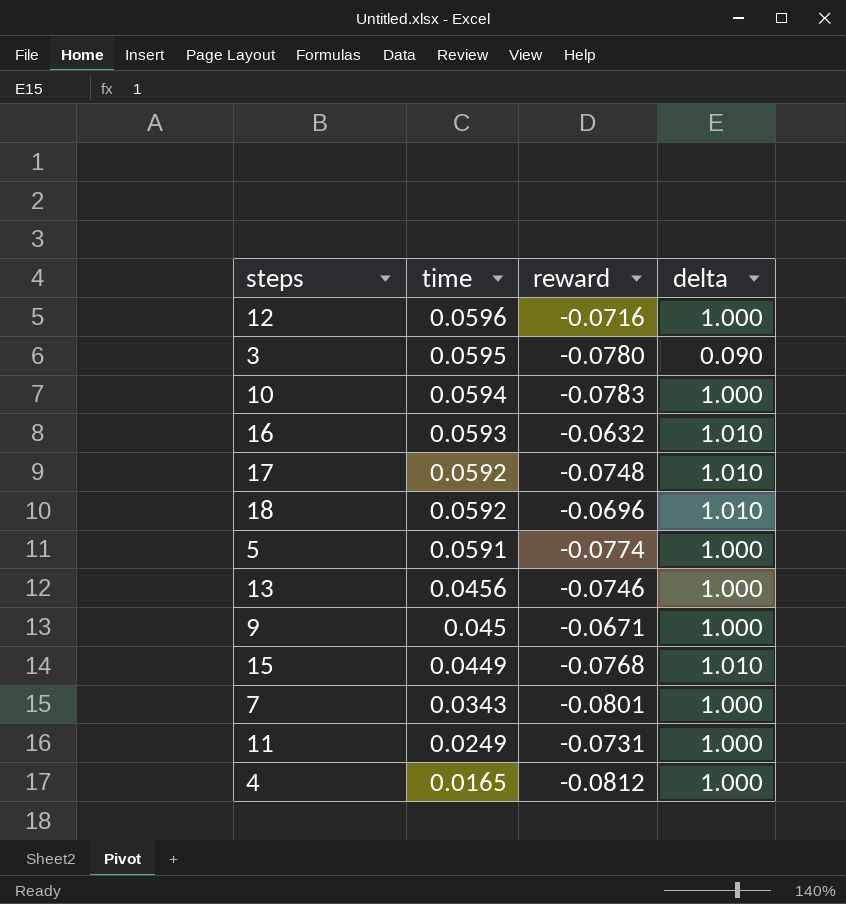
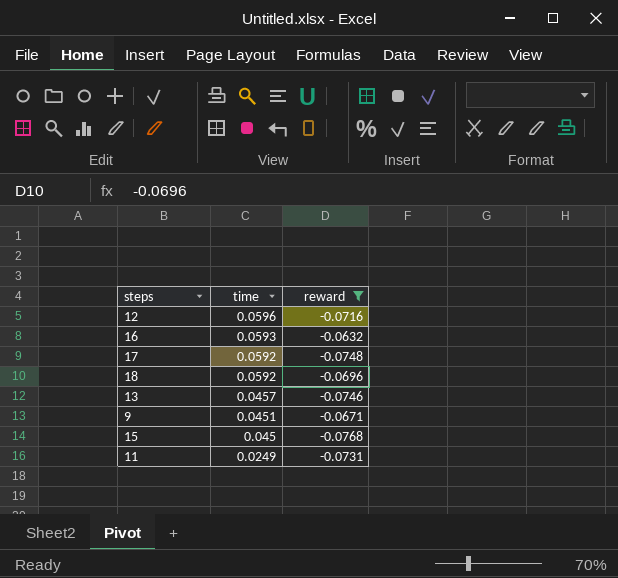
filter: none -> reward >= -0.0768
column delta | position: 4 -> none
13 | time: 0.0456 -> 0.0457
9 | time: 0.045 -> 0.0451
15 | time: 0.0449 -> 0.045

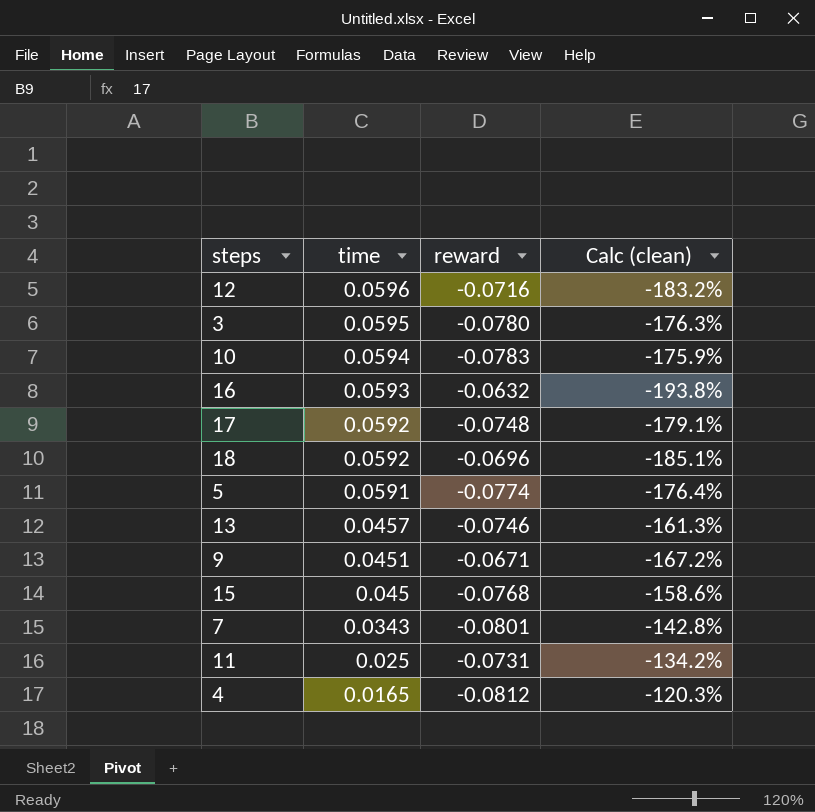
filter: reward >= -0.0768 -> none
column Calc (clean) | formula: none -> ([time] - [reward]) / [reward]
11 | time: 0.0249 -> 0.025

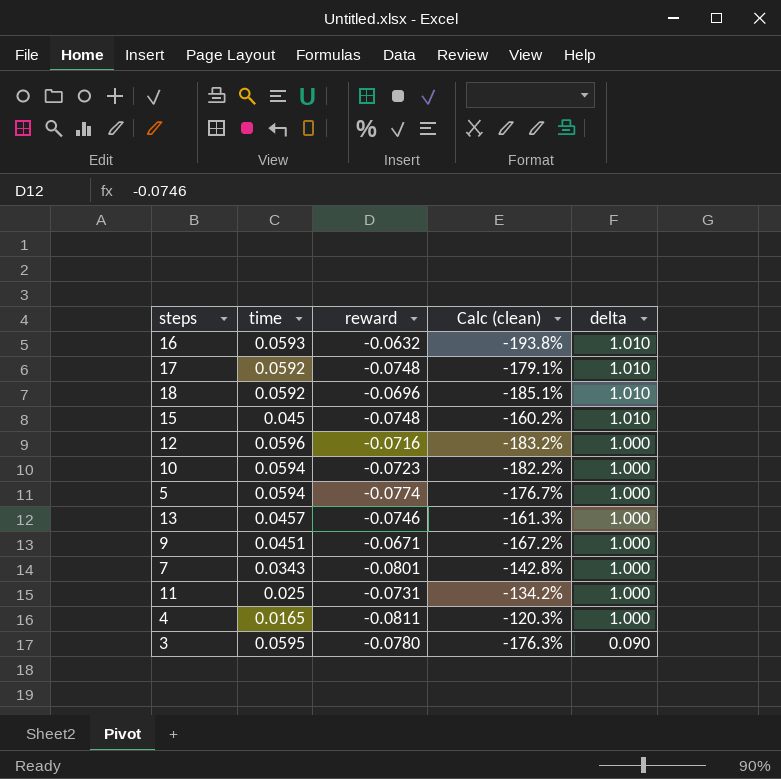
row order: time descending -> delta descending
column delta | position: none -> 5
15 | reward: -0.0768 -> -0.0748
15 | Calc (clean): -158.6% -> -160.2%
10 | reward: -0.0783 -> -0.0723
10 | Calc (clean): -175.9% -> -182.2%
5 | time: 0.0591 -> 0.0594
5 | Calc (clean): -176.4% -> -176.7%
4 | reward: -0.0812 -> -0.0811

